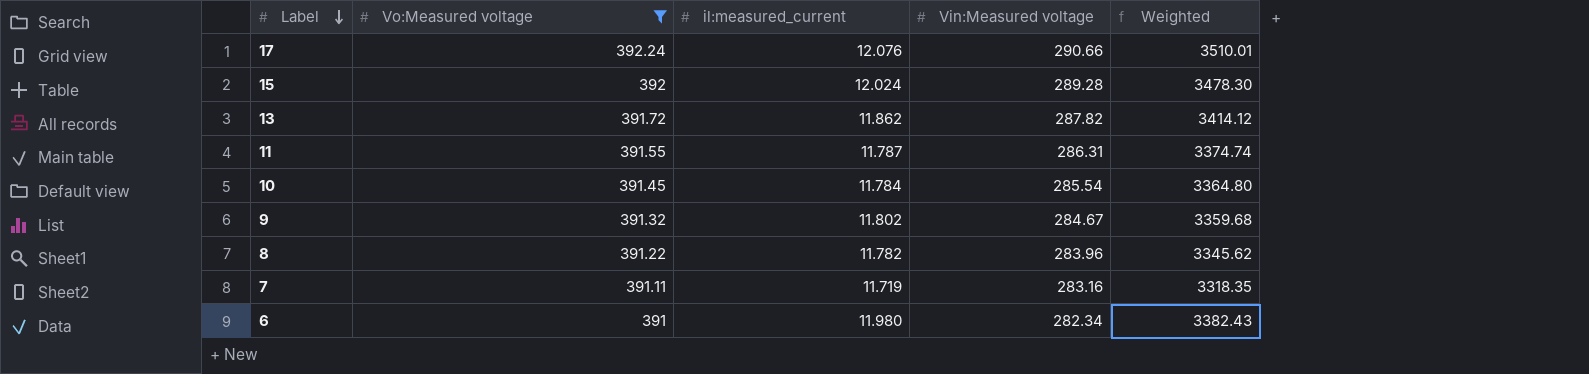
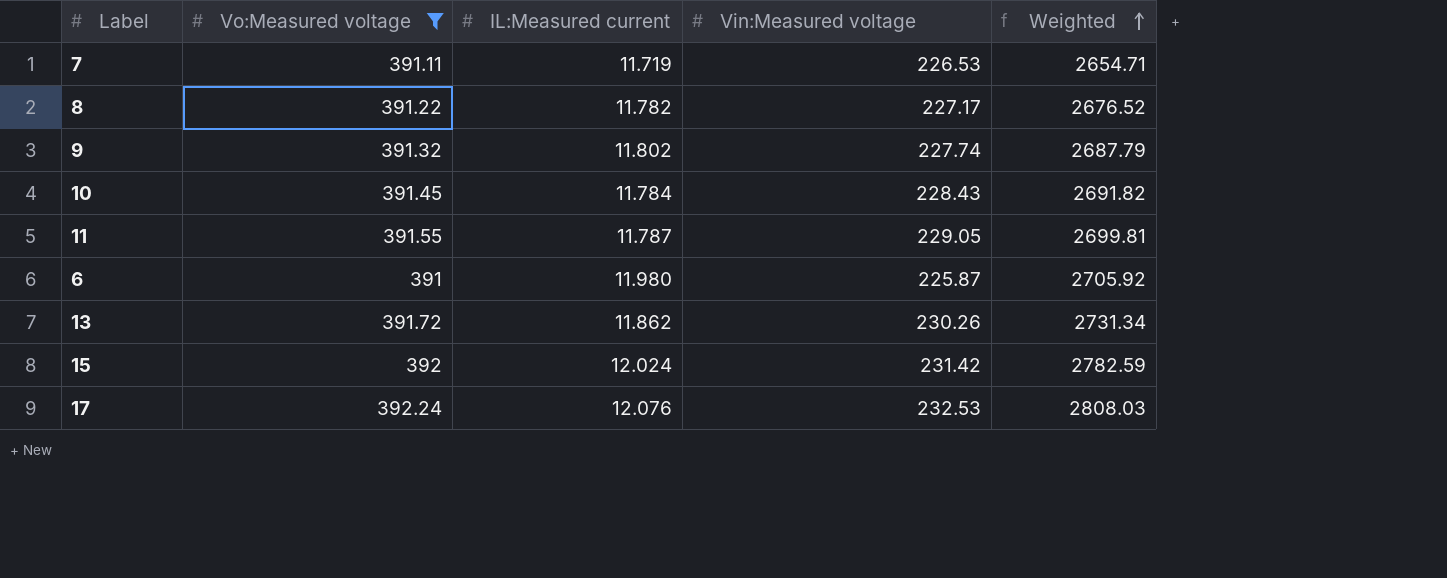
row order: Label descending -> Weighted ascending
column name: il:measured_current -> IL:Measured current
7 | Vin:Measured voltage: 283.16 -> 226.53
7 | Weighted: 3318.35 -> 2654.71
8 | Vin:Measured voltage: 283.96 -> 227.17
8 | Weighted: 3345.62 -> 2676.52
9 | Vin:Measured voltage: 284.67 -> 227.74
9 | Weighted: 3359.68 -> 2687.79
10 | Vin:Measured voltage: 285.54 -> 228.43
10 | Weighted: 3364.80 -> 2691.82
11 | Vin:Measured voltage: 286.31 -> 229.05
11 | Weighted: 3374.74 -> 2699.81
6 | Vin:Measured voltage: 282.34 -> 225.87
6 | Weighted: 3382.43 -> 2705.92
13 | Vin:Measured voltage: 287.82 -> 230.26
13 | Weighted: 3414.12 -> 2731.34
15 | Vin:Measured voltage: 289.28 -> 231.42
15 | Weighted: 3478.30 -> 2782.59
17 | Vin:Measured voltage: 290.66 -> 232.53
17 | Weighted: 3510.01 -> 2808.03

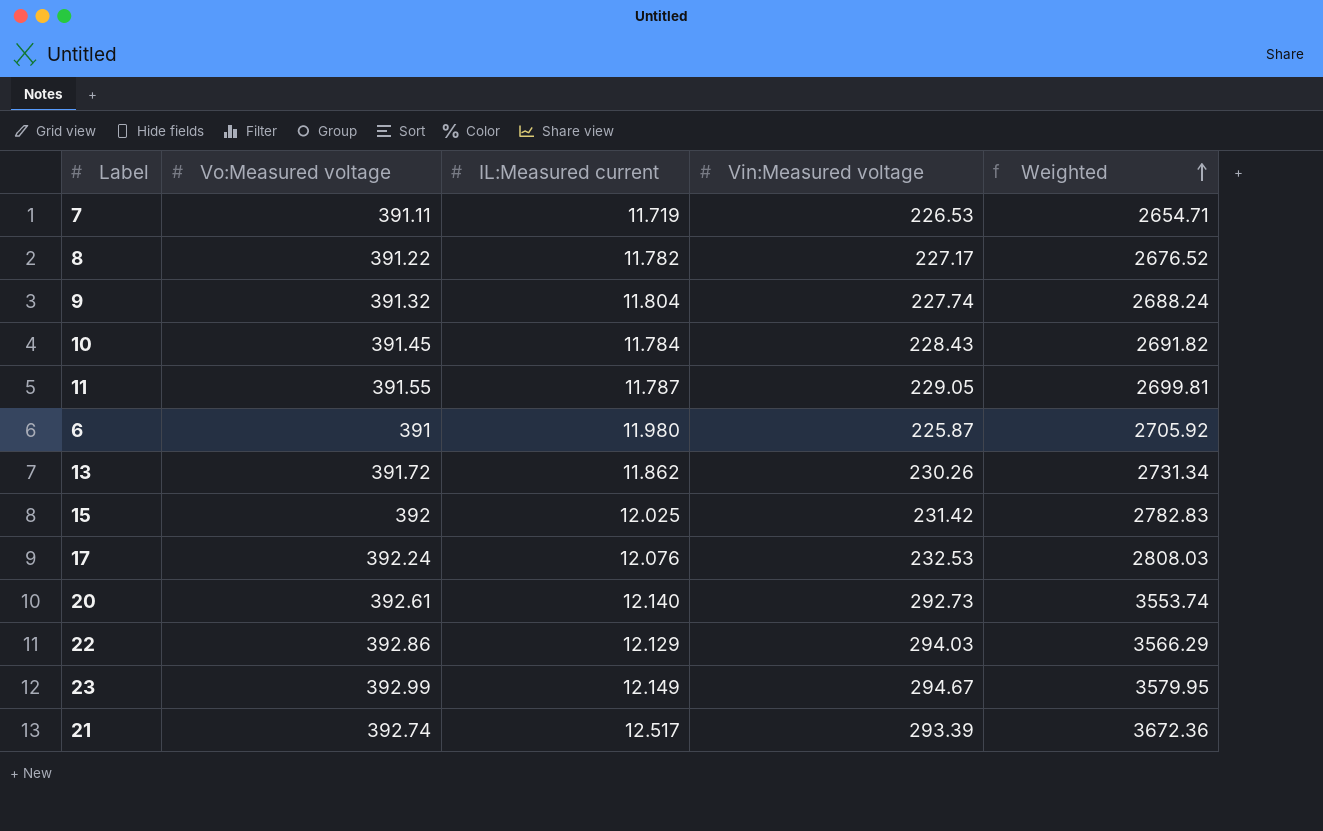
filter: Vo:Measured voltage <= 392.24 -> none
9 | IL:Measured current: 11.802 -> 11.804
9 | Weighted: 2687.79 -> 2688.24
15 | IL:Measured current: 12.024 -> 12.025
15 | Weighted: 2782.59 -> 2782.83

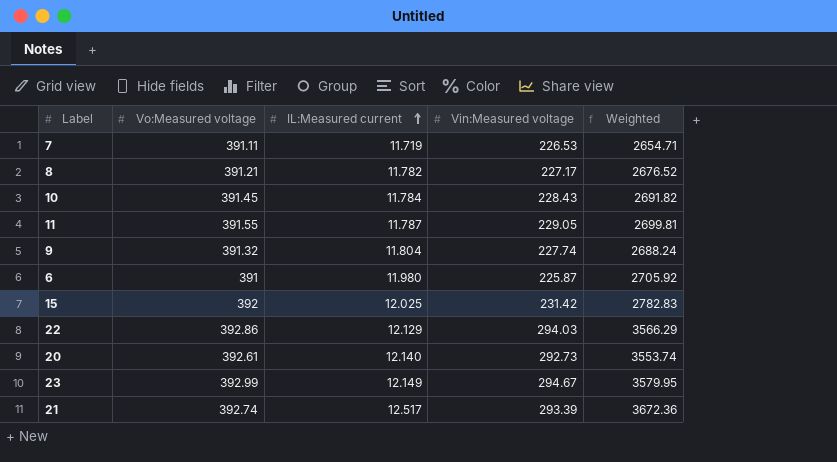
row order: Weighted ascending -> IL:Measured current ascending
row 13: 391.72 | 11.862 | 230.26 | 2731.34 -> none
row 17: 392.24 | 12.076 | 232.53 | 2808.03 -> none
8 | Vo:Measured voltage: 391.22 -> 391.21

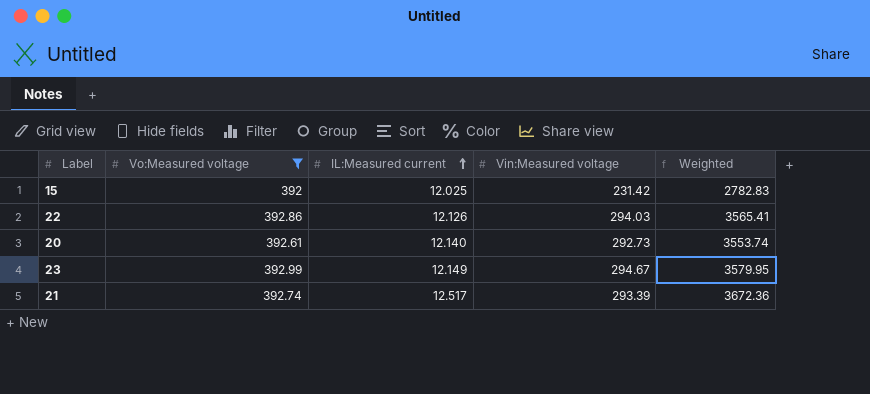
filter: none -> Vo:Measured voltage >= 392
22 | IL:Measured current: 12.129 -> 12.126
22 | Weighted: 3566.29 -> 3565.41

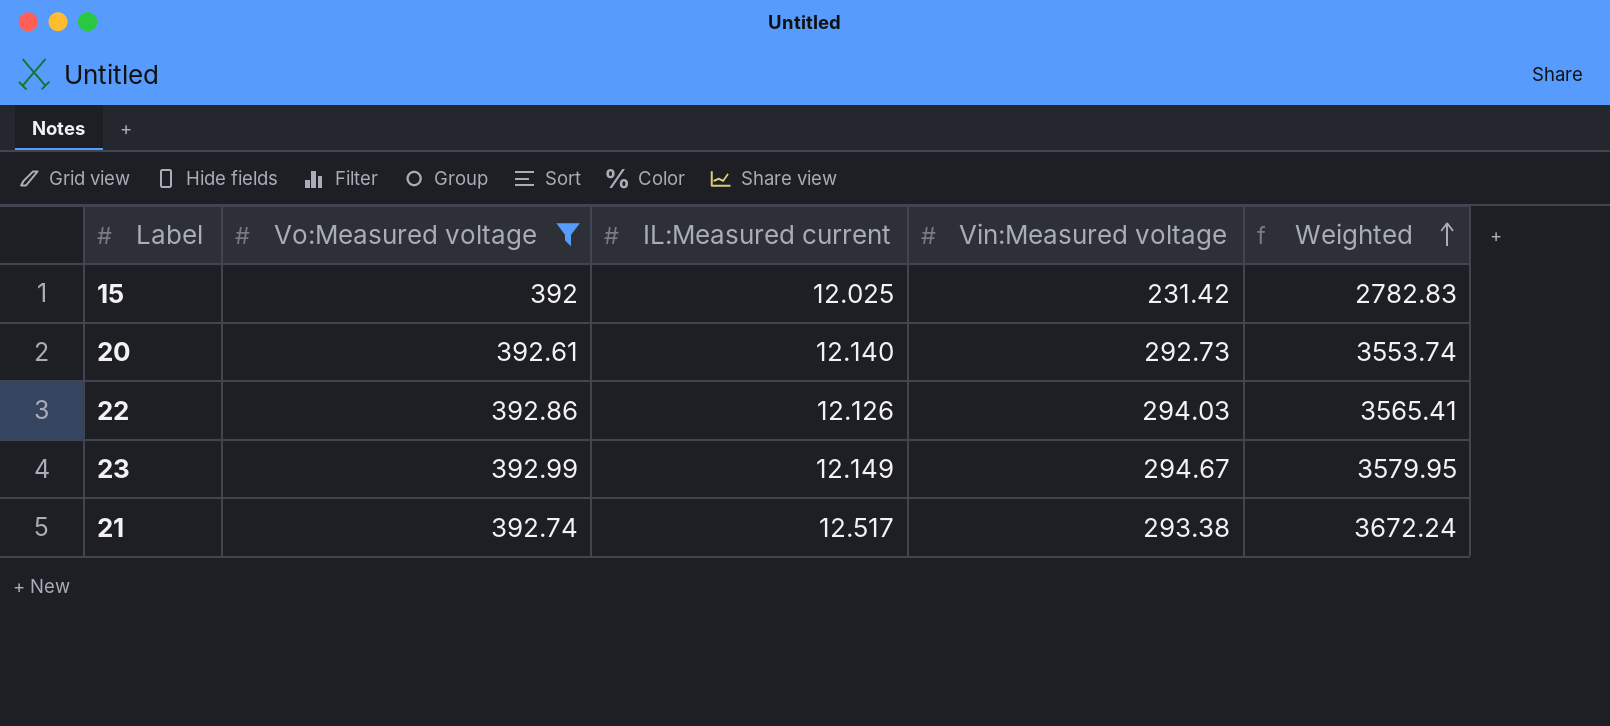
row order: IL:Measured current ascending -> Weighted ascending
21 | Vin:Measured voltage: 293.39 -> 293.38
21 | Weighted: 3672.36 -> 3672.24

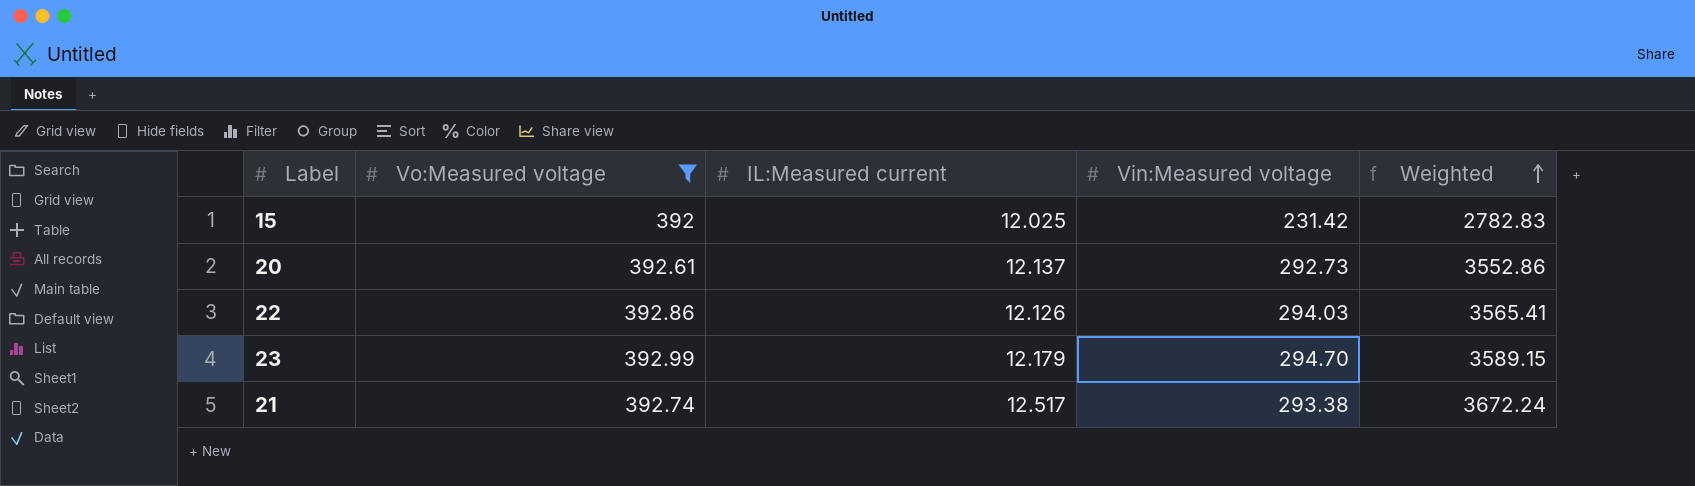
20 | IL:Measured current: 12.140 -> 12.137
20 | Weighted: 3553.74 -> 3552.86
23 | IL:Measured current: 12.149 -> 12.179
23 | Vin:Measured voltage: 294.67 -> 294.70
23 | Weighted: 3579.95 -> 3589.15

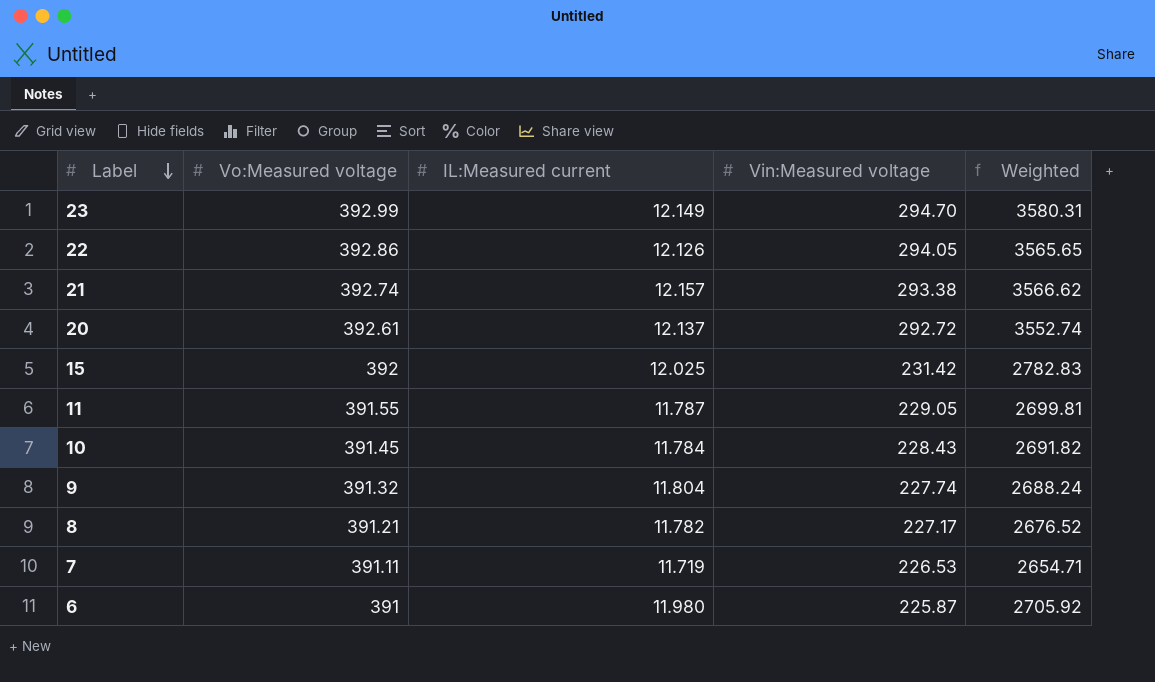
filter: Vo:Measured voltage >= 392 -> none
row order: Weighted ascending -> Label descending
23 | IL:Measured current: 12.179 -> 12.149
23 | Weighted: 3589.15 -> 3580.31
22 | Vin:Measured voltage: 294.03 -> 294.05
22 | Weighted: 3565.41 -> 3565.65
21 | IL:Measured current: 12.517 -> 12.157
21 | Weighted: 3672.24 -> 3566.62
20 | Vin:Measured voltage: 292.73 -> 292.72
20 | Weighted: 3552.86 -> 3552.74

